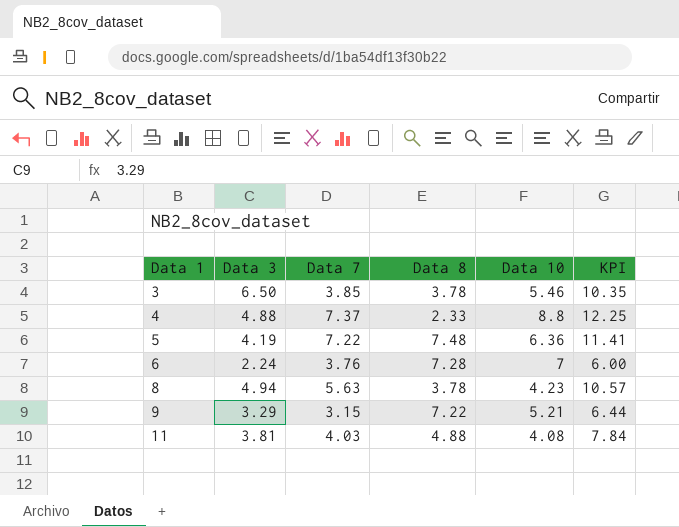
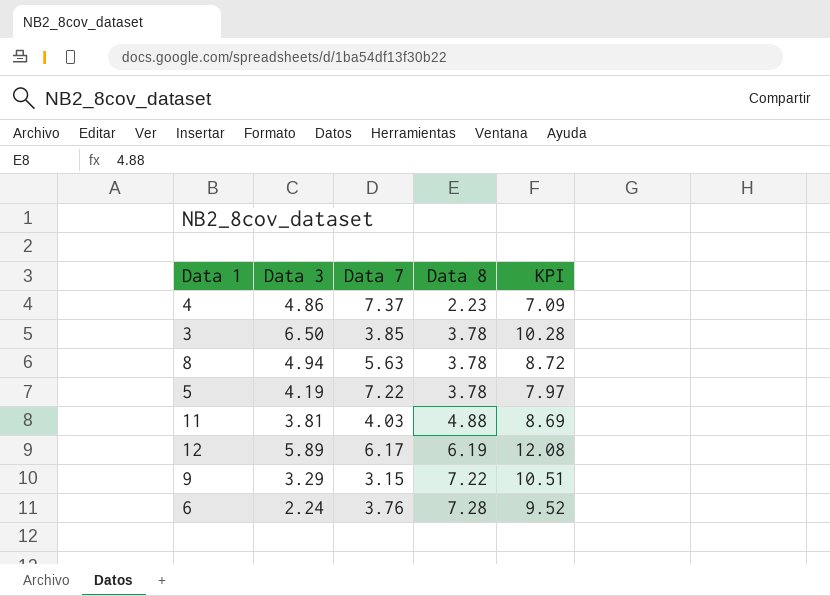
row order: Data 1 ascending -> Data 8 ascending
column Data 10 | position: 5 -> none
column KPI | formula: [Data 3] + [Data 7] -> [Data 3] + [Data 8]
4 | Data 3: 4.88 -> 4.86
4 | Data 8: 2.33 -> 2.23
5 | Data 8: 7.48 -> 3.78
row 12: none -> 5.89 | 6.17 | 6.19 | 12.08

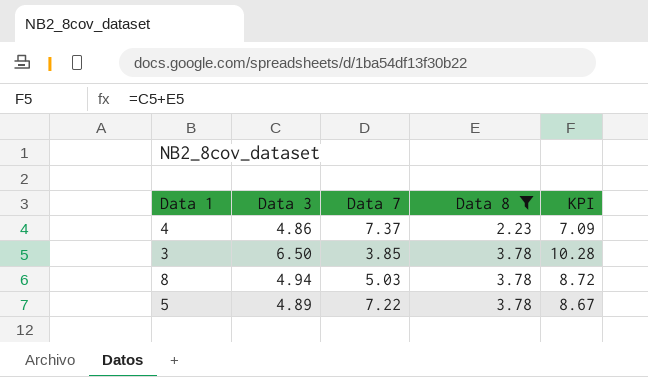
filter: none -> Data 8 <= 3.78
8 | Data 7: 5.63 -> 5.03
5 | Data 3: 4.19 -> 4.89
5 | KPI: 7.97 -> 8.67

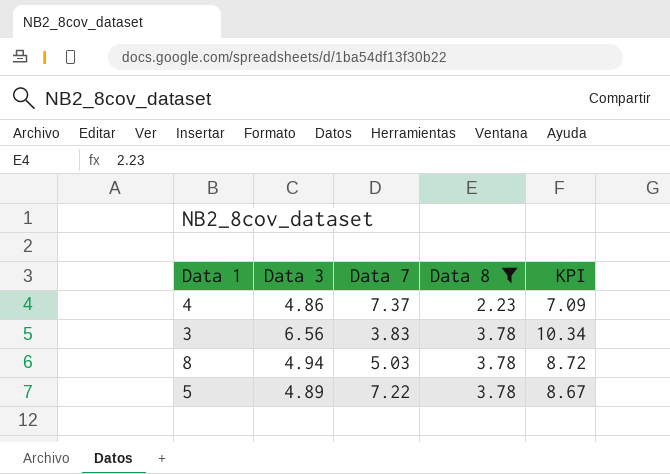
3 | Data 3: 6.50 -> 6.56
3 | Data 7: 3.85 -> 3.83
3 | KPI: 10.28 -> 10.34

